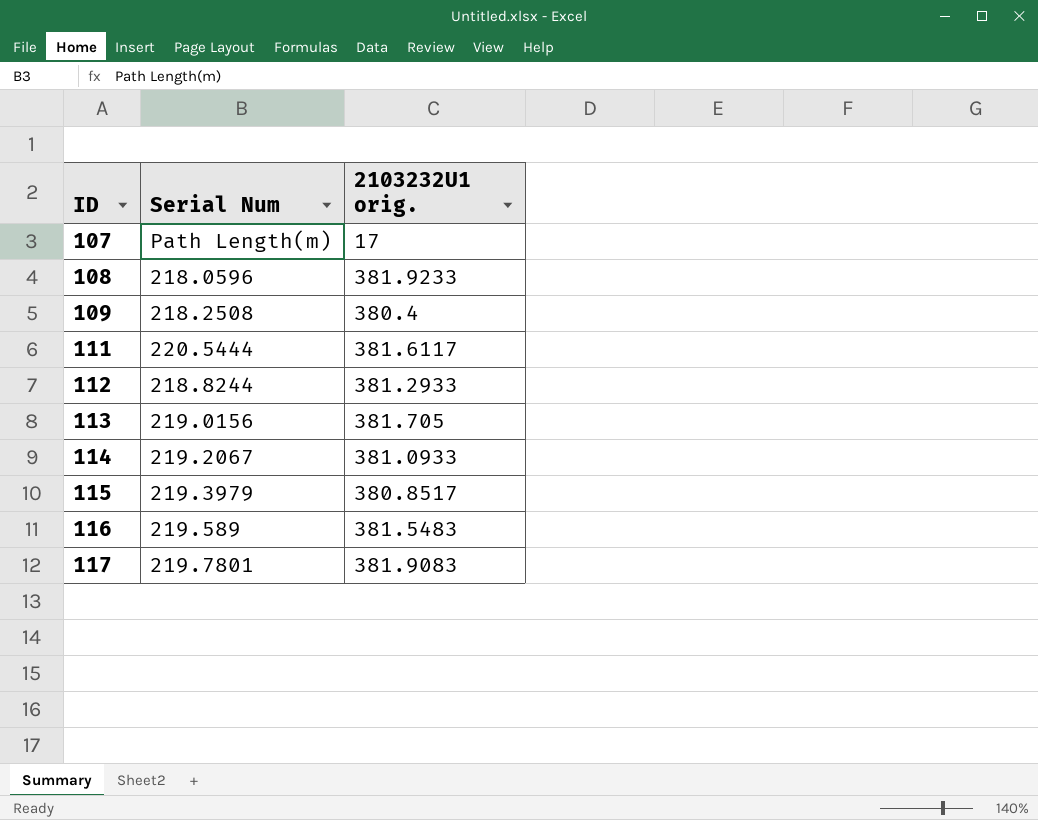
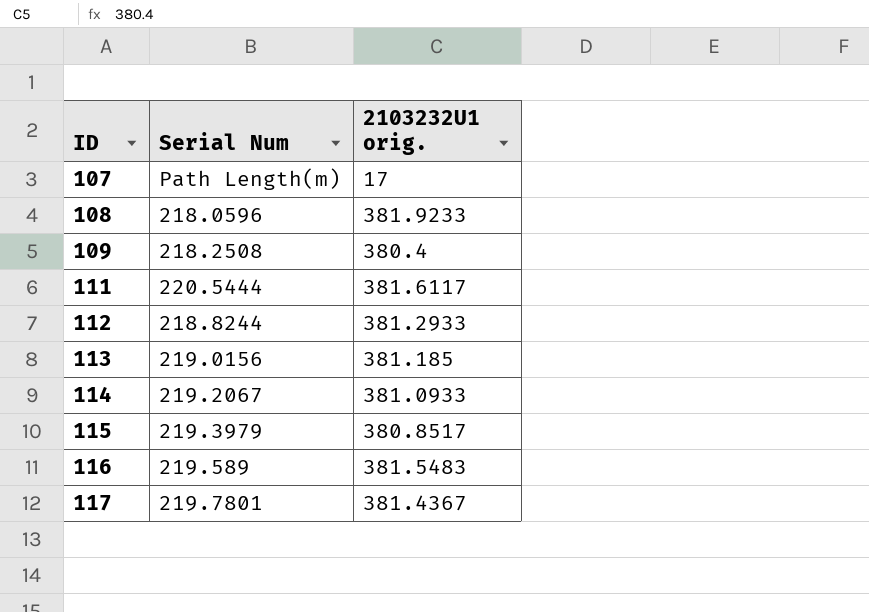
113 | 2103232U1 orig.: 381.705 -> 381.185
117 | 2103232U1 orig.: 381.9083 -> 381.4367

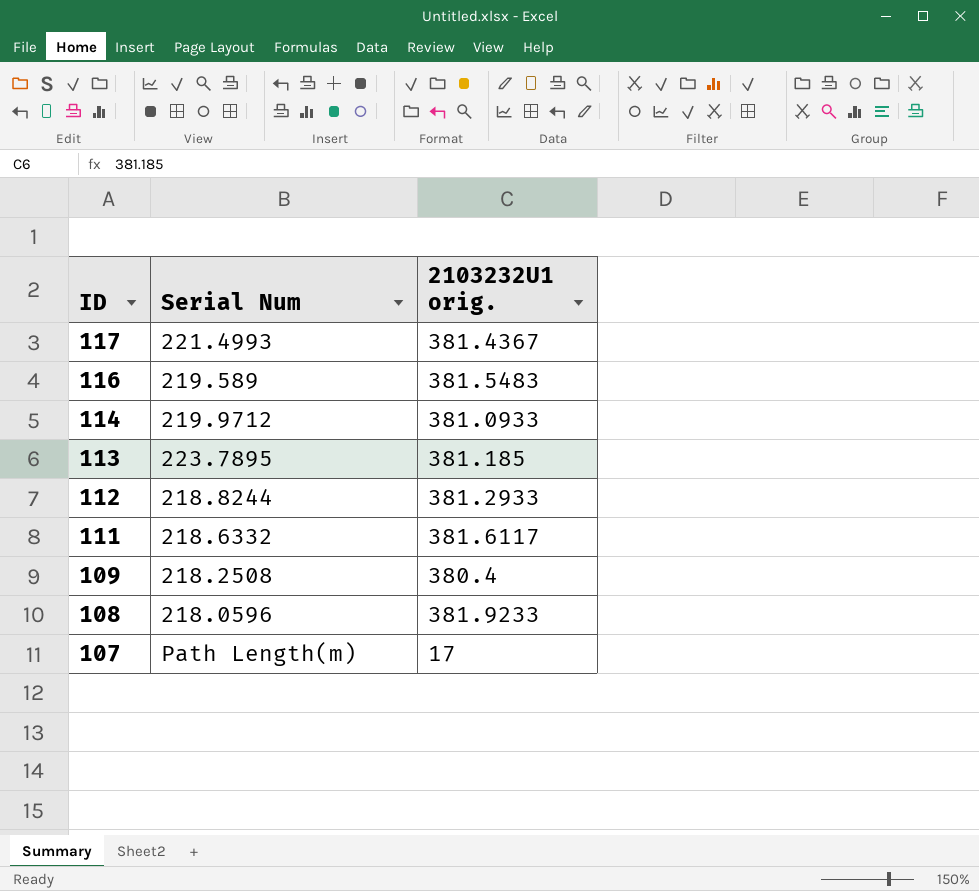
row order: ID ascending -> ID descending
row 115: 219.3979 | 380.8517 -> none
117 | Serial Num: 219.7801 -> 221.4993
114 | Serial Num: 219.2067 -> 219.9712
113 | Serial Num: 219.0156 -> 223.7895
111 | Serial Num: 220.5444 -> 218.6332

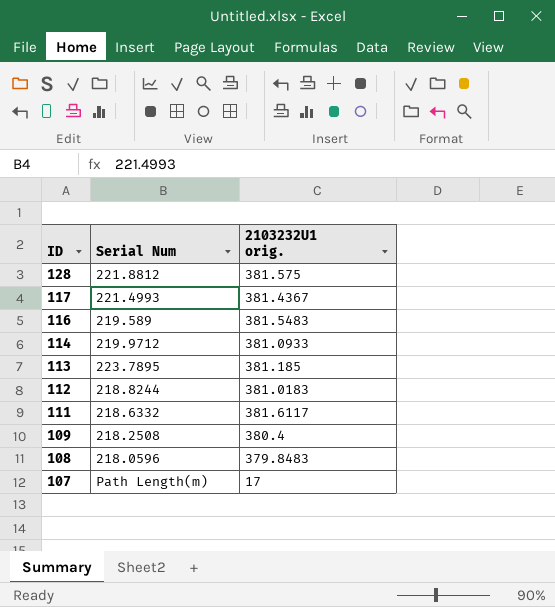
row 128: none -> 221.8812 | 381.575
112 | 2103232U1 orig.: 381.2933 -> 381.0183
108 | 2103232U1 orig.: 381.9233 -> 379.8483

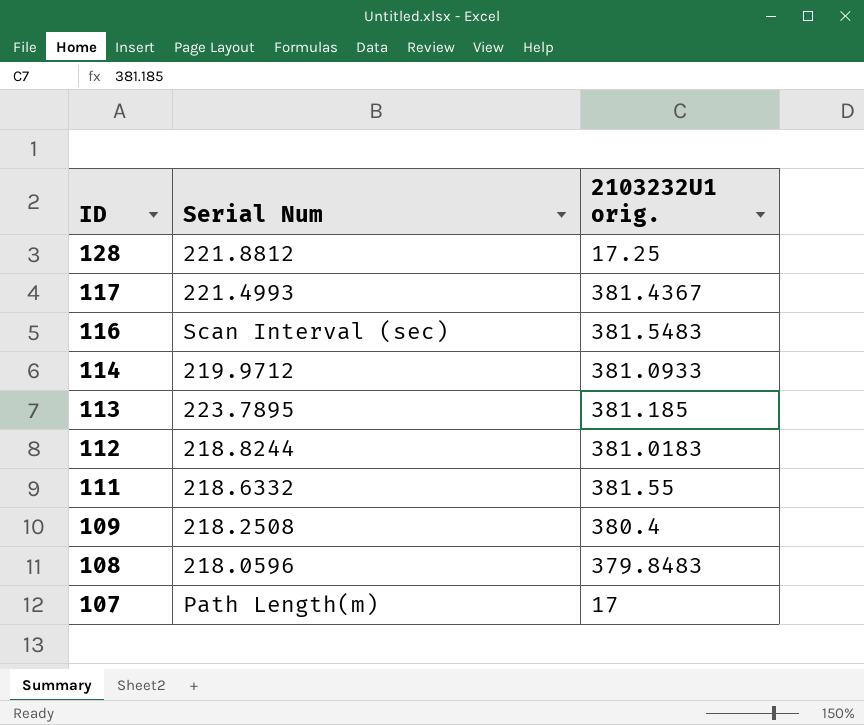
128 | 2103232U1 orig.: 381.575 -> 17.25
116 | Serial Num: 219.589 -> Scan Interval (sec)
111 | 2103232U1 orig.: 381.6117 -> 381.55

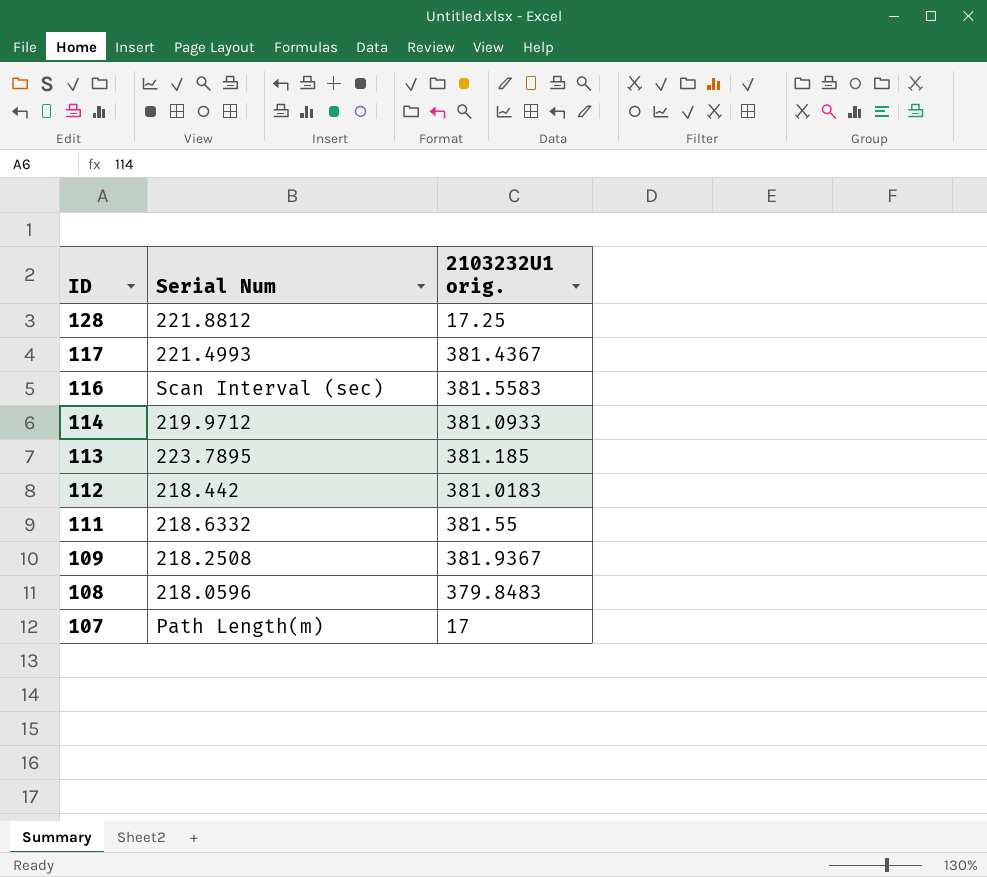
116 | 2103232U1 orig.: 381.5483 -> 381.5583
112 | Serial Num: 218.8244 -> 218.442
109 | 2103232U1 orig.: 380.4 -> 381.9367

